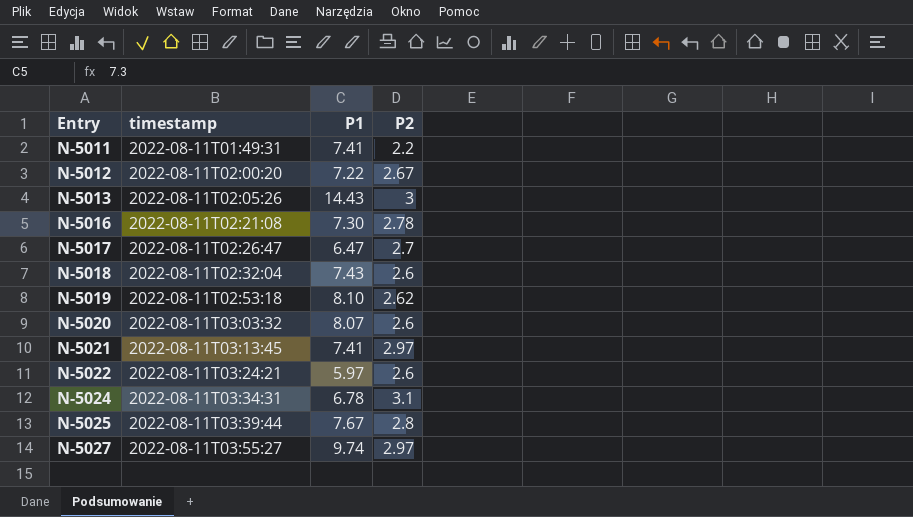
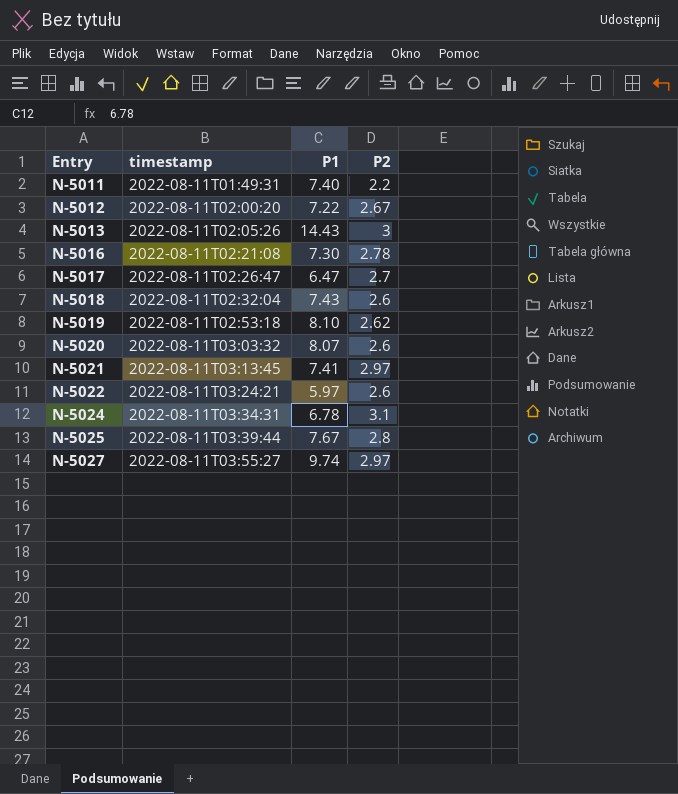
N-5011 | P1: 7.41 -> 7.40

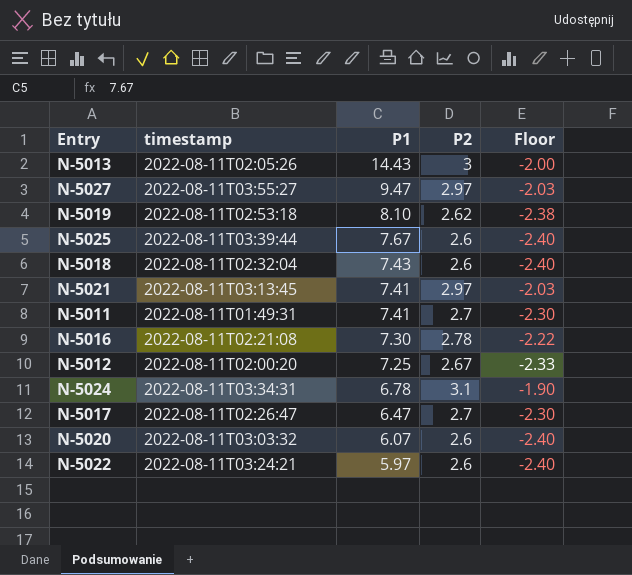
row order: Entry ascending -> P1 descending
column Floor | formula: none -> [P2] - 5
N-5027 | P1: 9.74 -> 9.47
N-5025 | P2: 2.8 -> 2.6
N-5011 | P1: 7.40 -> 7.41
N-5011 | P2: 2.2 -> 2.7
N-5012 | P1: 7.22 -> 7.25
N-5020 | P1: 8.07 -> 6.07

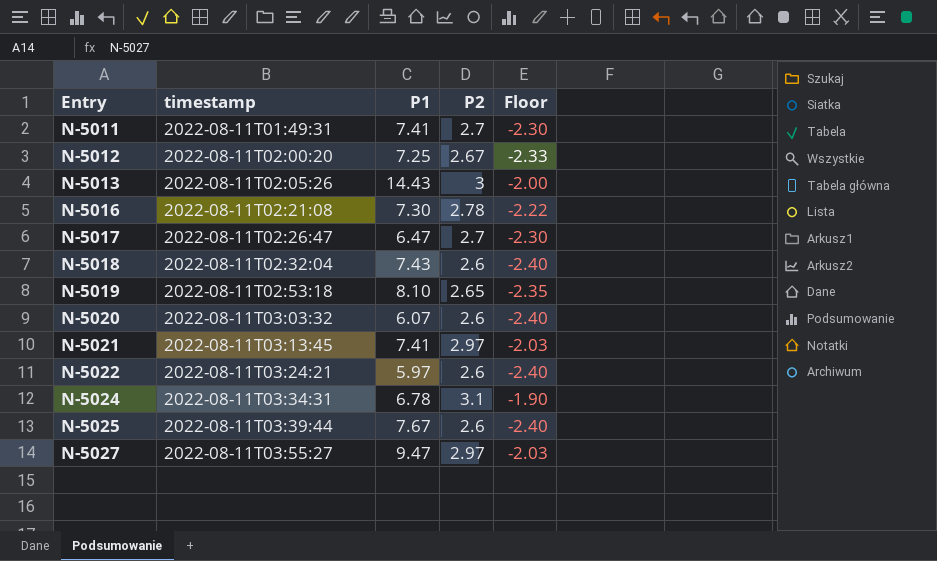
row order: P1 descending -> Entry ascending
N-5019 | P2: 2.62 -> 2.65
N-5019 | Floor: -2.38 -> -2.35

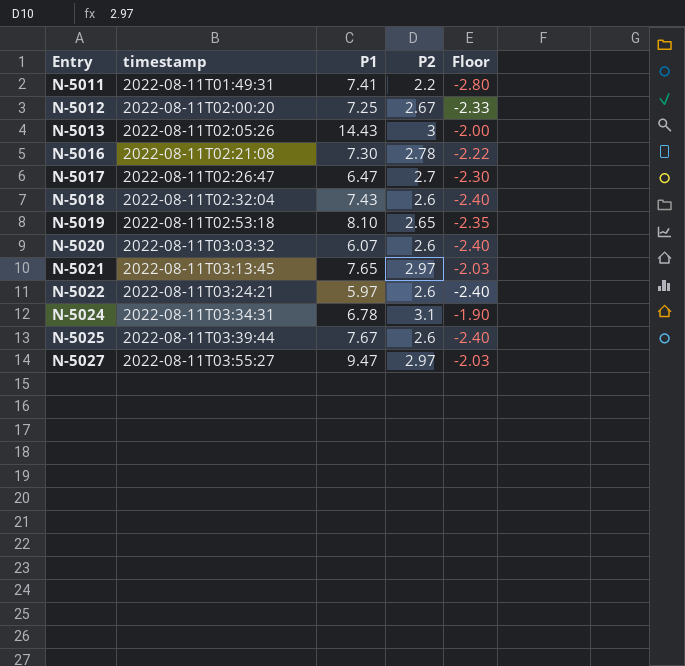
N-5011 | P2: 2.7 -> 2.2
N-5011 | Floor: -2.30 -> -2.80
N-5021 | P1: 7.41 -> 7.65

